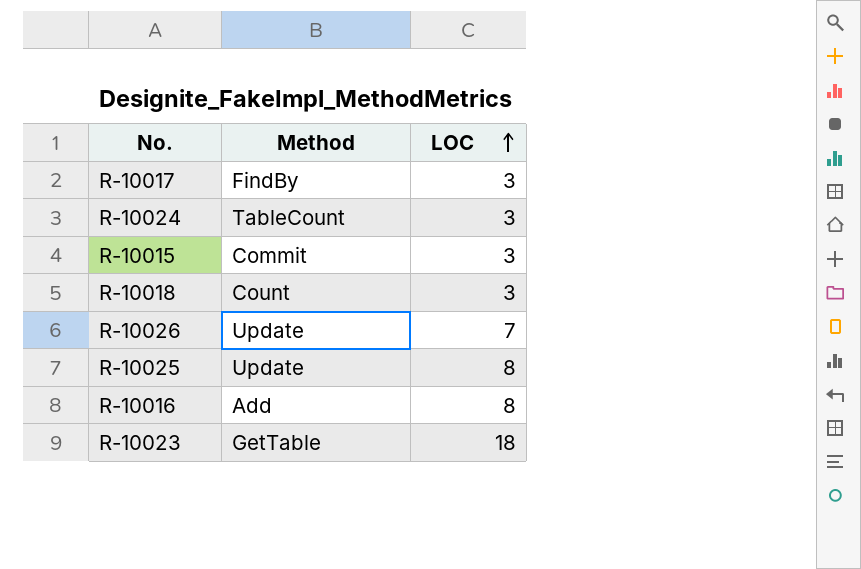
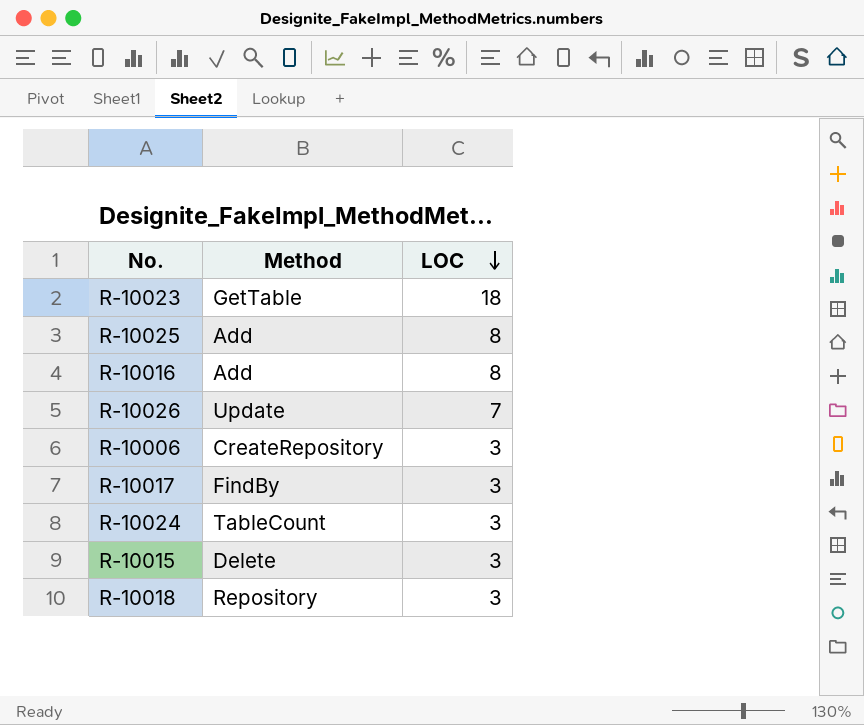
row order: LOC ascending -> LOC descending
R-10025 | Method: Update -> Add
row R-10006: none -> CreateRepository | 3
R-10015 | Method: Commit -> Delete
R-10018 | Method: Count -> Repository

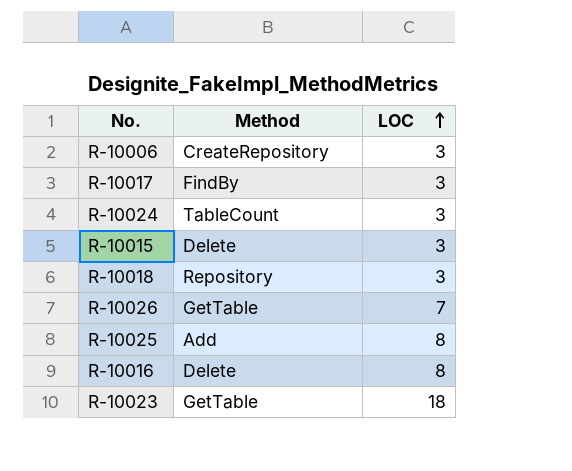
row order: LOC descending -> LOC ascending
R-10026 | Method: Update -> GetTable
R-10016 | Method: Add -> Delete

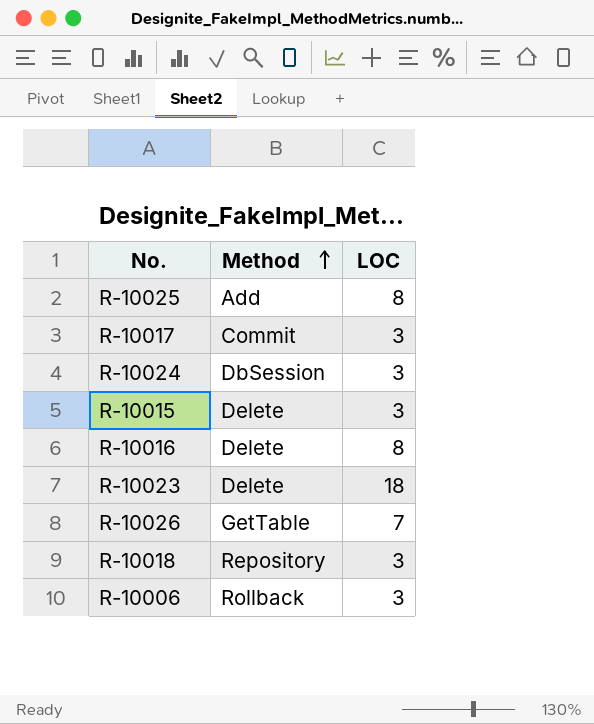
row order: LOC ascending -> Method ascending
R-10017 | Method: FindBy -> Commit
R-10024 | Method: TableCount -> DbSession
R-10023 | Method: GetTable -> Delete
R-10006 | Method: CreateRepository -> Rollback

